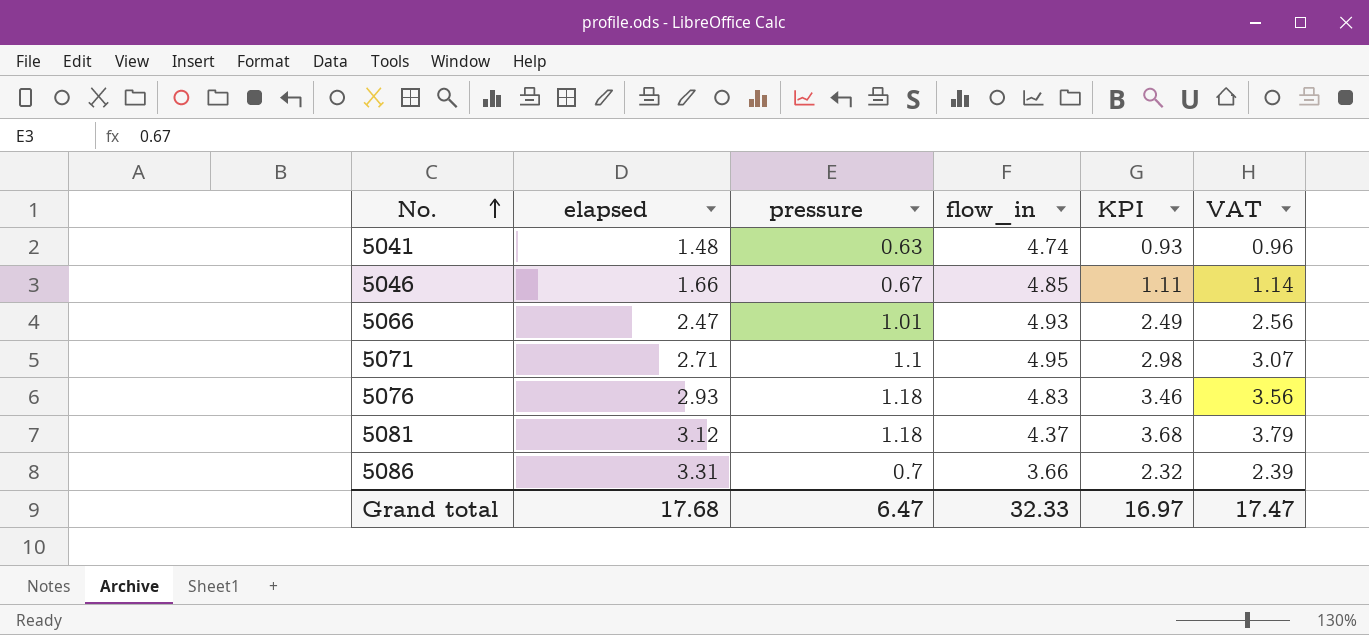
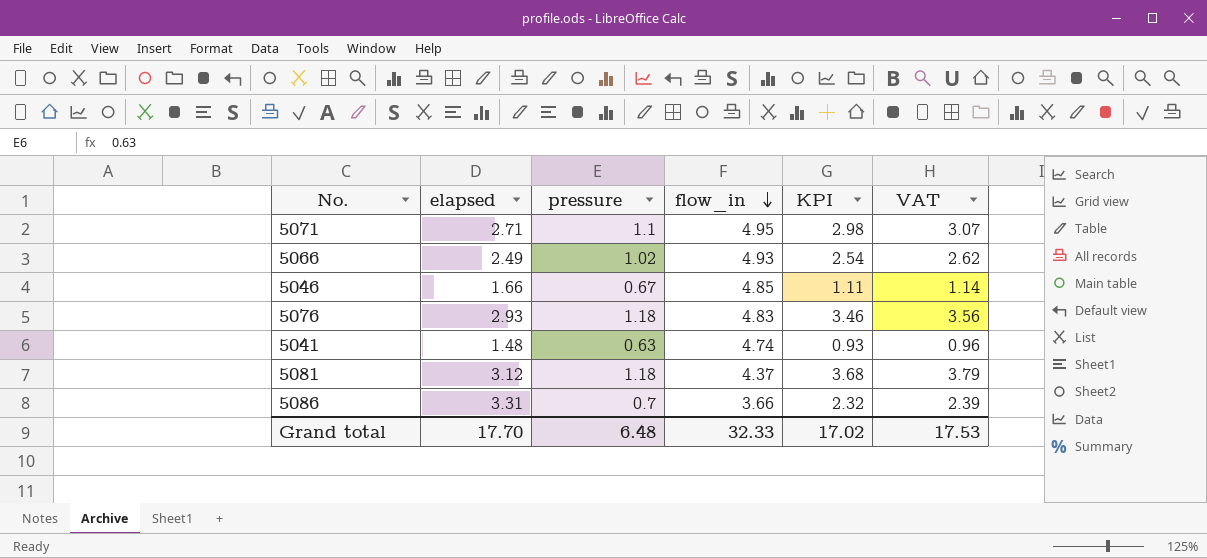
row order: No. ascending -> flow_in descending
5066 | elapsed: 2.47 -> 2.49
5066 | pressure: 1.01 -> 1.02
5066 | KPI: 2.49 -> 2.54
5066 | VAT: 2.56 -> 2.62
Grand total | elapsed: 17.68 -> 17.70
Grand total | pressure: 6.47 -> 6.48
Grand total | KPI: 16.97 -> 17.02
Grand total | VAT: 17.47 -> 17.53

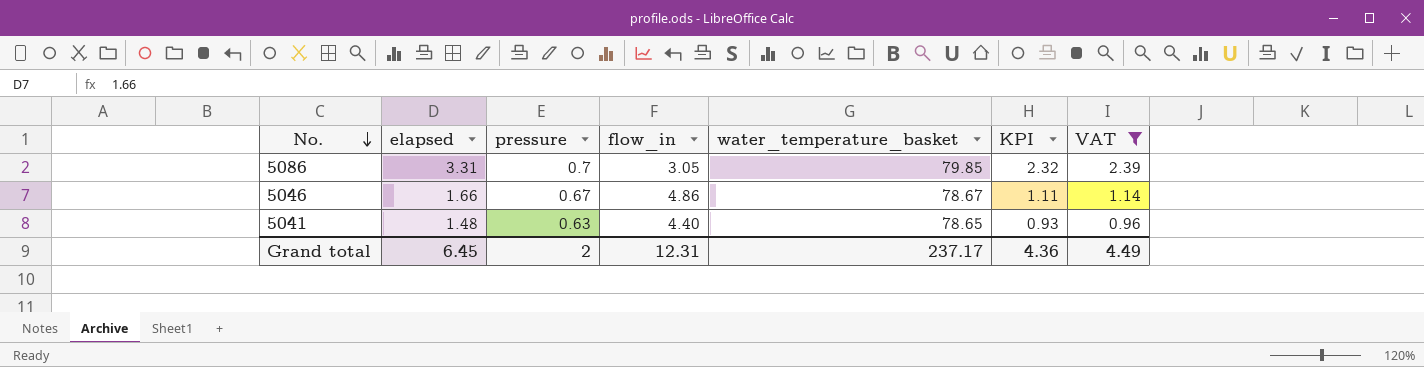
filter: none -> VAT <= 2.39
row order: flow_in descending -> No. descending
column water_temperature_basket | position: none -> 5
5086 | flow_in: 3.66 -> 3.05
5046 | flow_in: 4.85 -> 4.86
5041 | flow_in: 4.74 -> 4.40
Grand total | elapsed: 17.70 -> 6.45
Grand total | pressure: 6.48 -> 2
Grand total | flow_in: 32.33 -> 12.31
Grand total | KPI: 17.02 -> 4.36
Grand total | VAT: 17.53 -> 4.49

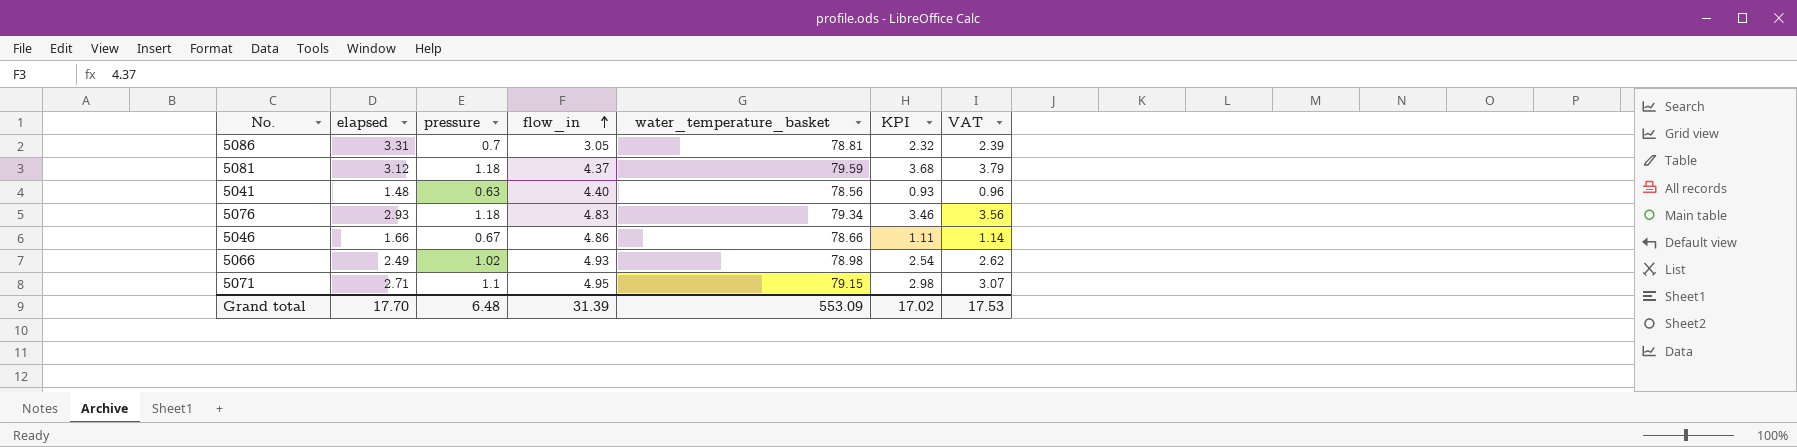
filter: VAT <= 2.39 -> none
row order: No. descending -> flow_in ascending
5086 | water_temperature_basket: 79.85 -> 78.81
5041 | water_temperature_basket: 78.65 -> 78.56
5046 | water_temperature_basket: 78.67 -> 78.66
Grand total | elapsed: 6.45 -> 17.70
Grand total | pressure: 2 -> 6.48
Grand total | flow_in: 12.31 -> 31.39
Grand total | water_temperature_basket: 237.17 -> 553.09
Grand total | KPI: 4.36 -> 17.02
Grand total | VAT: 4.49 -> 17.53

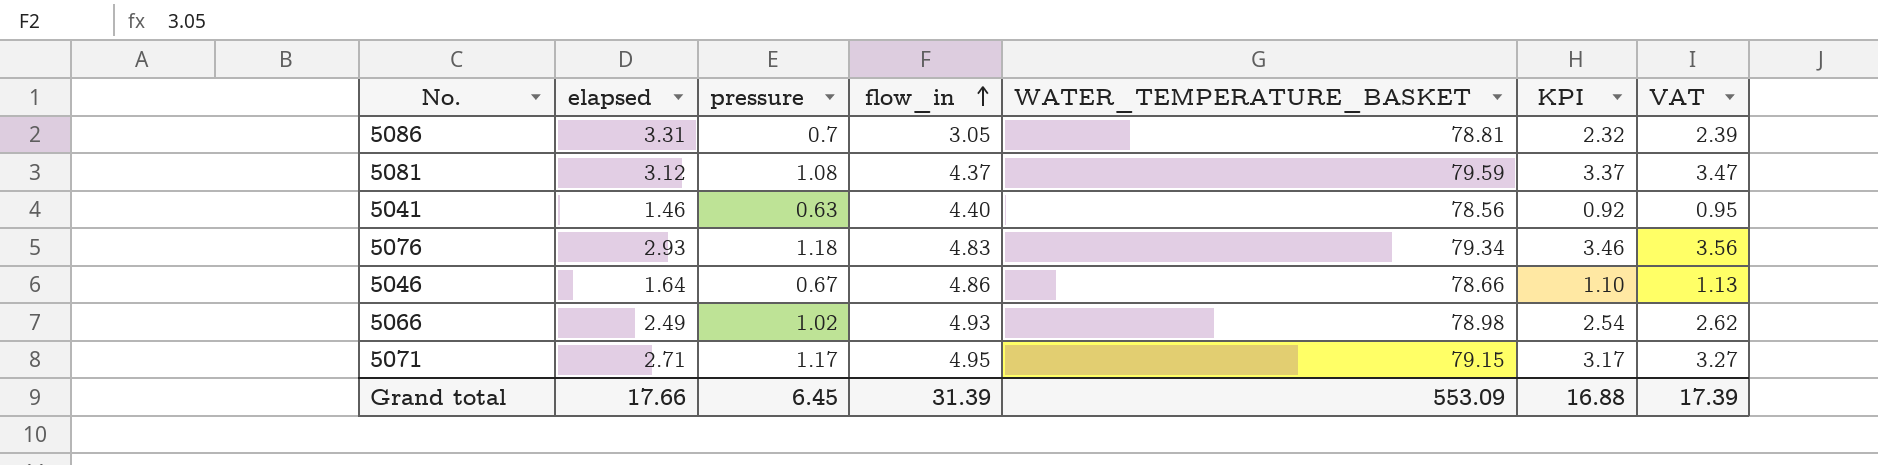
column name: water_temperature_basket -> WATER_TEMPERATURE_BASKET
5081 | pressure: 1.18 -> 1.08
5081 | KPI: 3.68 -> 3.37
5081 | VAT: 3.79 -> 3.47
5041 | elapsed: 1.48 -> 1.46
5041 | KPI: 0.93 -> 0.92
5041 | VAT: 0.96 -> 0.95
5046 | elapsed: 1.66 -> 1.64
5046 | KPI: 1.11 -> 1.10
5046 | VAT: 1.14 -> 1.13
5071 | pressure: 1.1 -> 1.17
5071 | KPI: 2.98 -> 3.17
5071 | VAT: 3.07 -> 3.27
Grand total | elapsed: 17.70 -> 17.66
Grand total | pressure: 6.48 -> 6.45
Grand total | KPI: 17.02 -> 16.88
Grand total | VAT: 17.53 -> 17.39

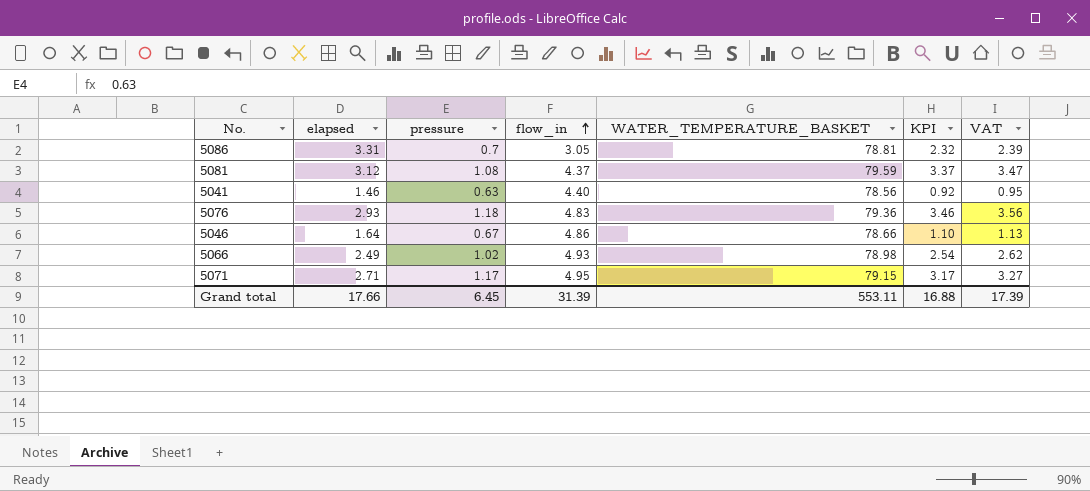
5076 | WATER_TEMPERATURE_BASKET: 79.34 -> 79.36
Grand total | WATER_TEMPERATURE_BASKET: 553.09 -> 553.11

